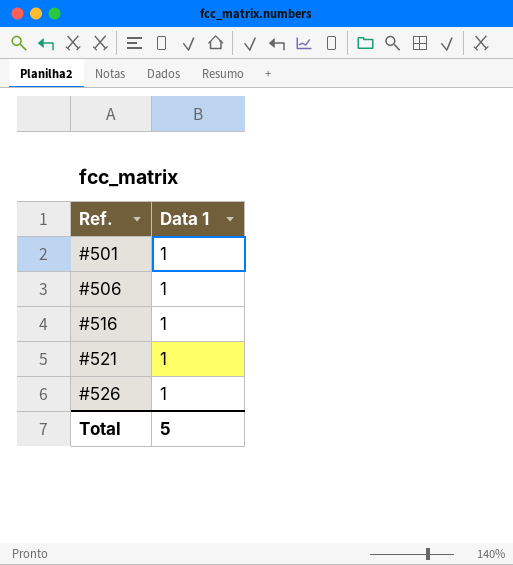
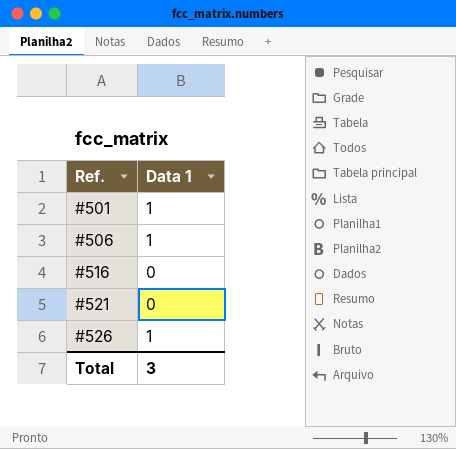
#516 | Data 1: 1 -> 0
#521 | Data 1: 1 -> 0
Total | Data 1: 5 -> 3

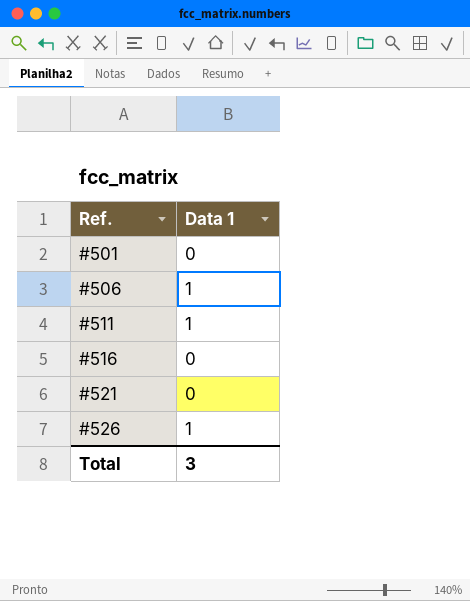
#501 | Data 1: 1 -> 0
row #511: none -> 1

